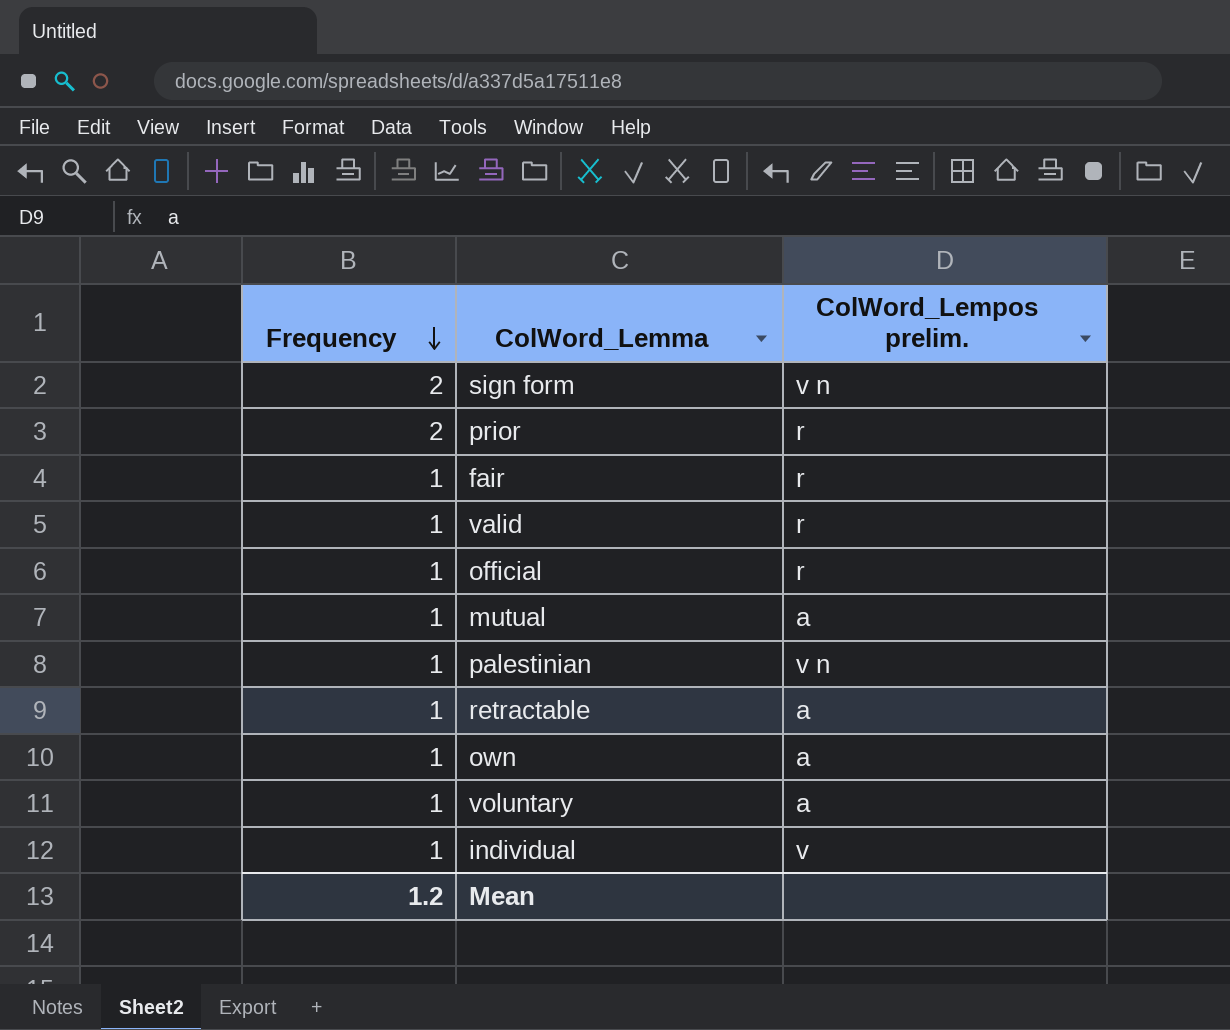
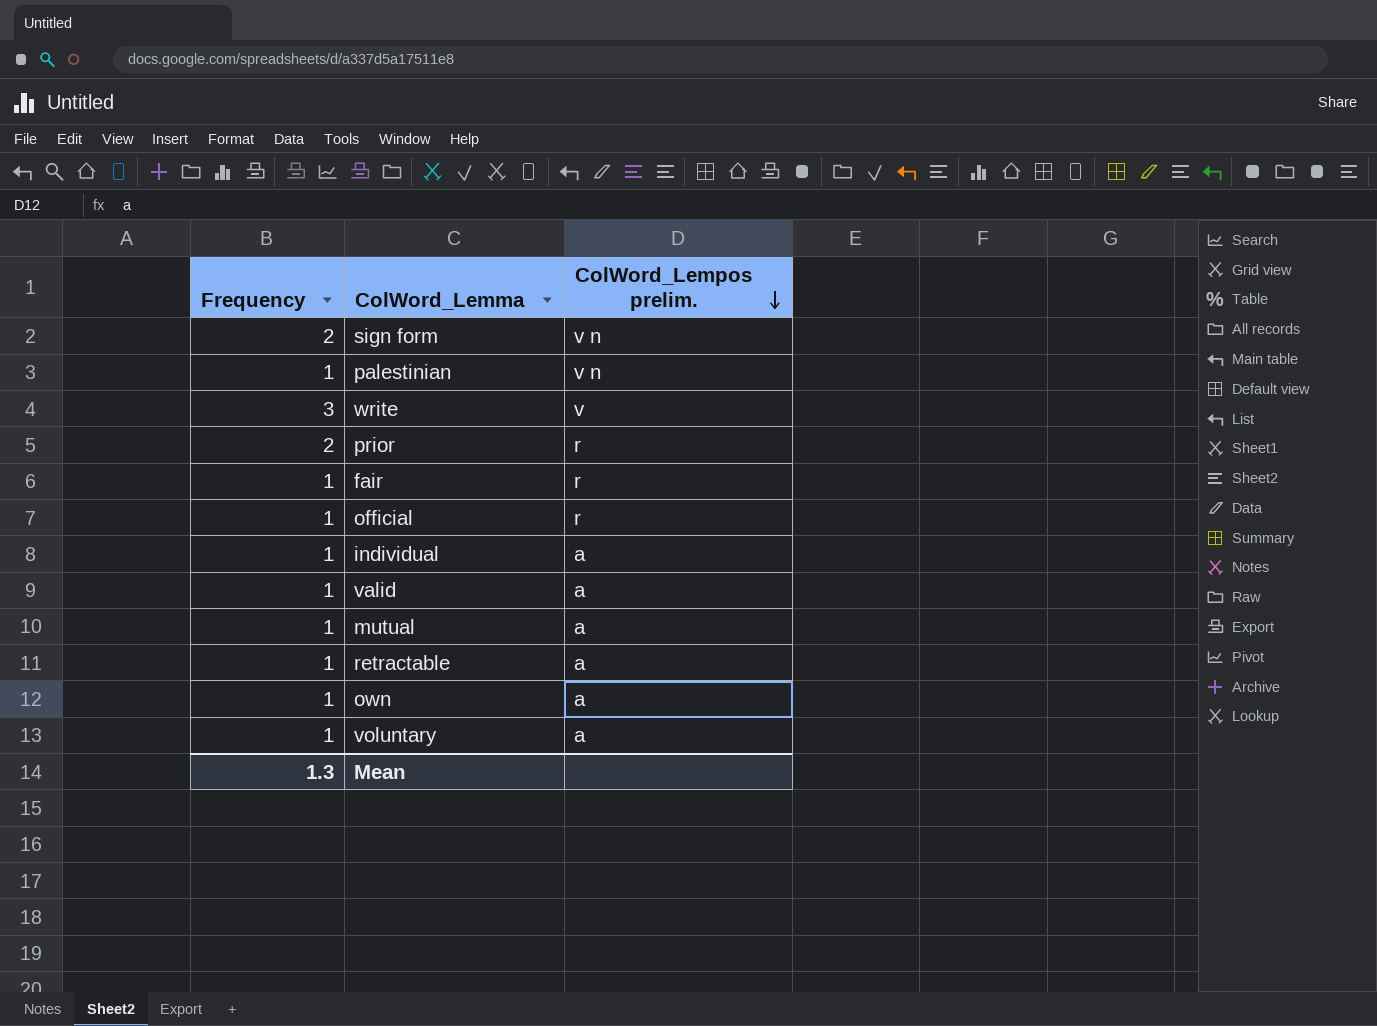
row order: Frequency descending -> ColWord_Lempos prelim. descending
row write: none -> 3 | v
individual | ColWord_Lempos prelim.: v -> a
valid | ColWord_Lempos prelim.: r -> a
Mean | Frequency: 1.2 -> 1.3

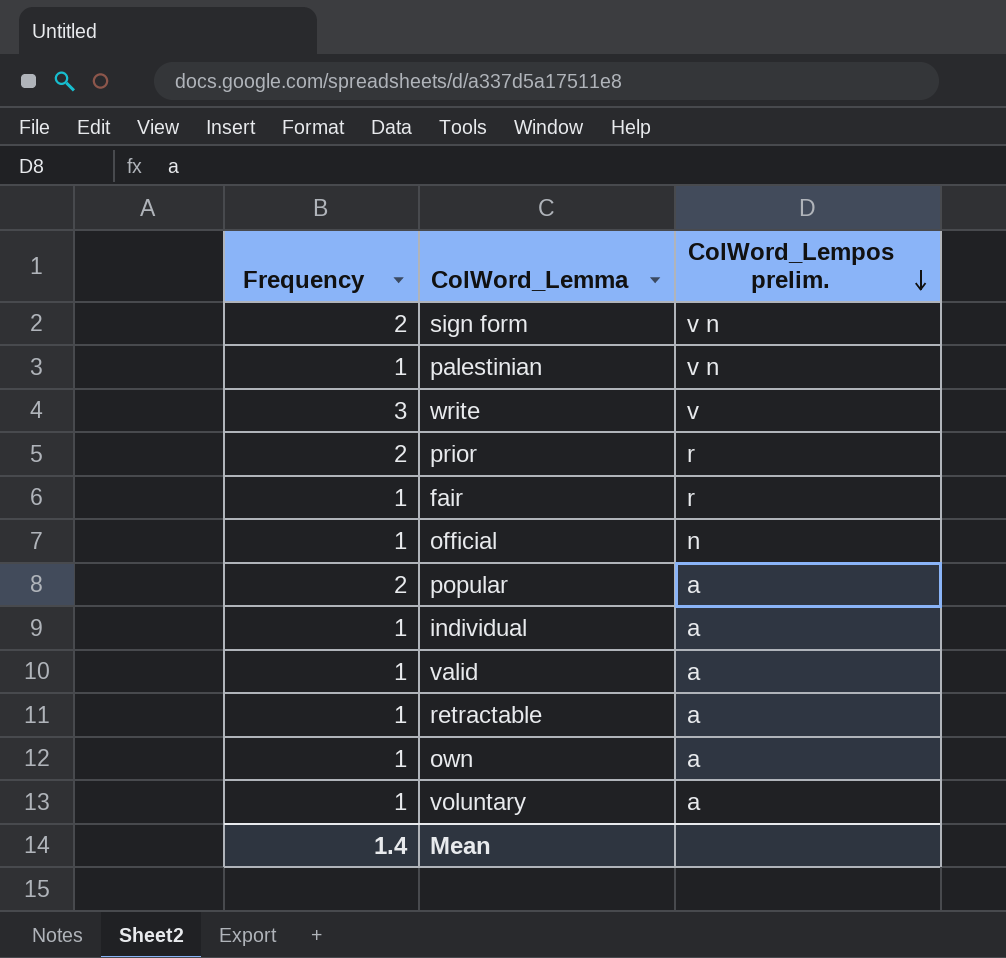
row mutual: 1 | a -> none
official | ColWord_Lempos prelim.: r -> n
row popular: none -> 2 | a
Mean | Frequency: 1.3 -> 1.4

